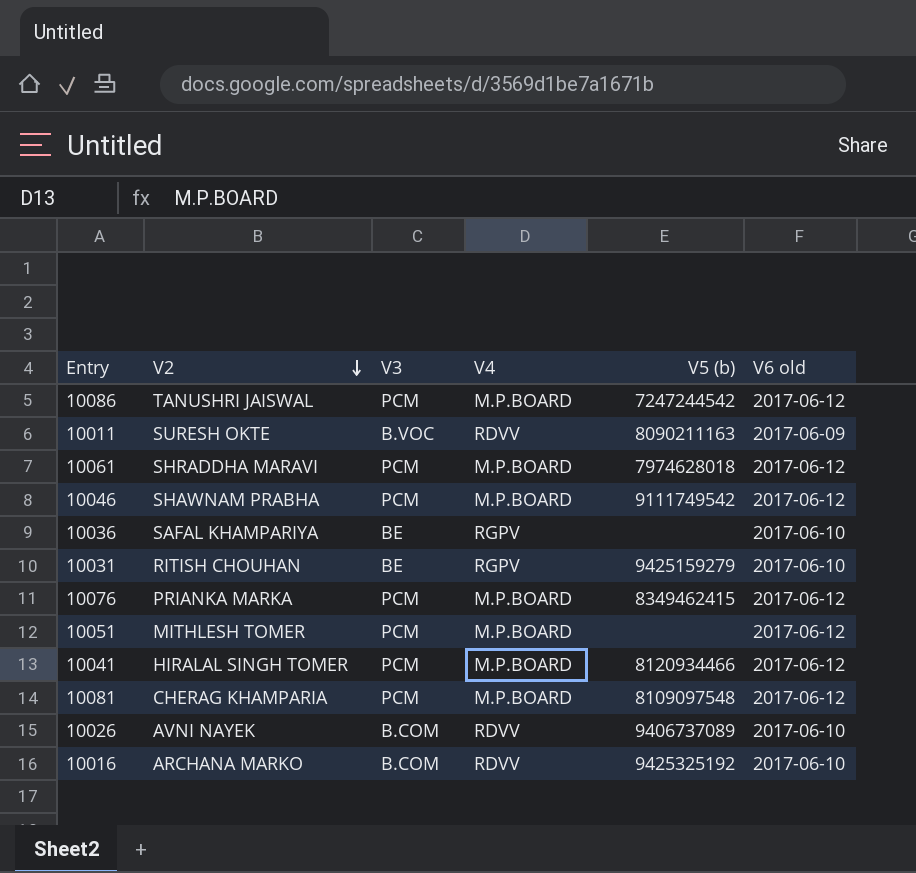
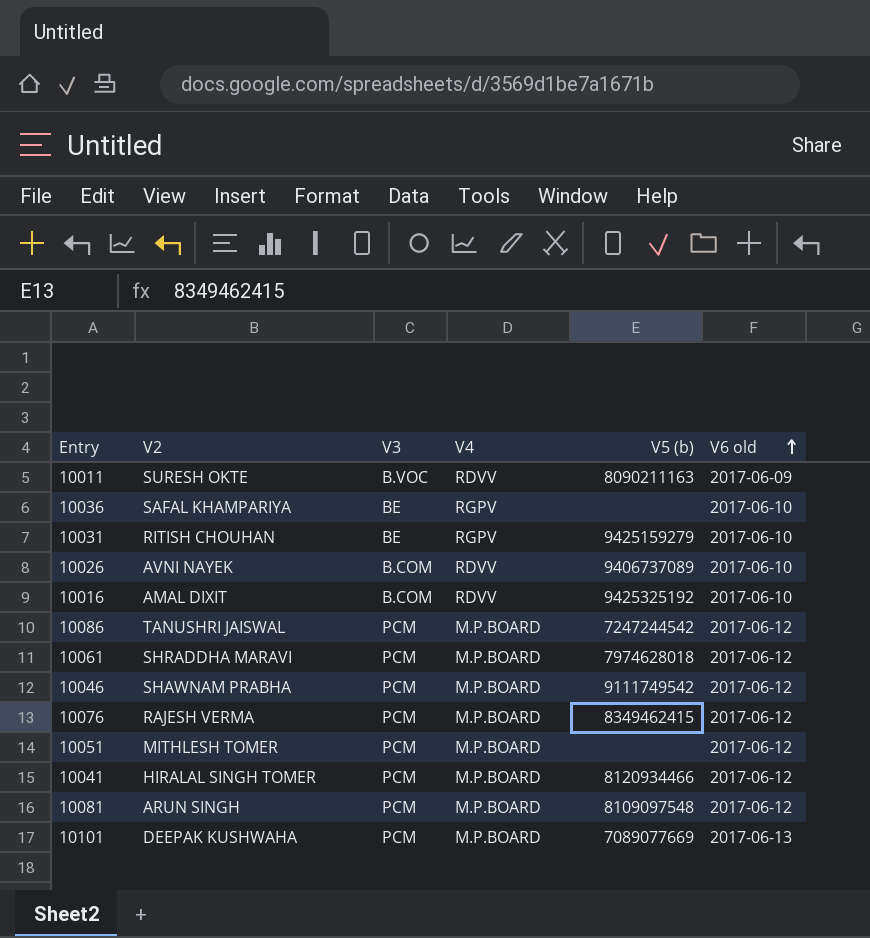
row order: V2 descending -> V6 old ascending
10016 | V2: ARCHANA MARKO -> AMAL DIXIT
10076 | V2: PRIANKA MARKA -> RAJESH VERMA
10081 | V2: CHERAG KHAMPARIA -> ARUN SINGH
row 10101: none -> DEEPAK KUSHWAHA | PCM | M.P.BOARD | 7089077669 | 2017-06-13

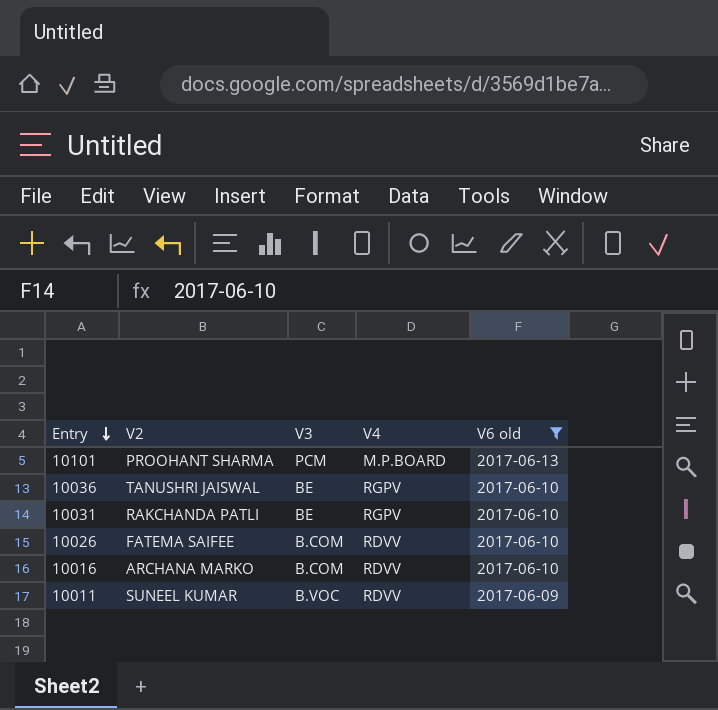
filter: none -> V6 old != 2017-06-12
row order: V6 old ascending -> Entry descending
column V5 (b) | position: 5 -> none
10101 | V2: DEEPAK KUSHWAHA -> PROOHANT SHARMA
10036 | V2: SAFAL KHAMPARIYA -> TANUSHRI JAISWAL
10031 | V2: RITISH CHOUHAN -> RAKCHANDA PATLI
10026 | V2: AVNI NAYEK -> FATEMA SAIFEE
10016 | V2: AMAL DIXIT -> ARCHANA MARKO
10011 | V2: SURESH OKTE -> SUNEEL KUMAR

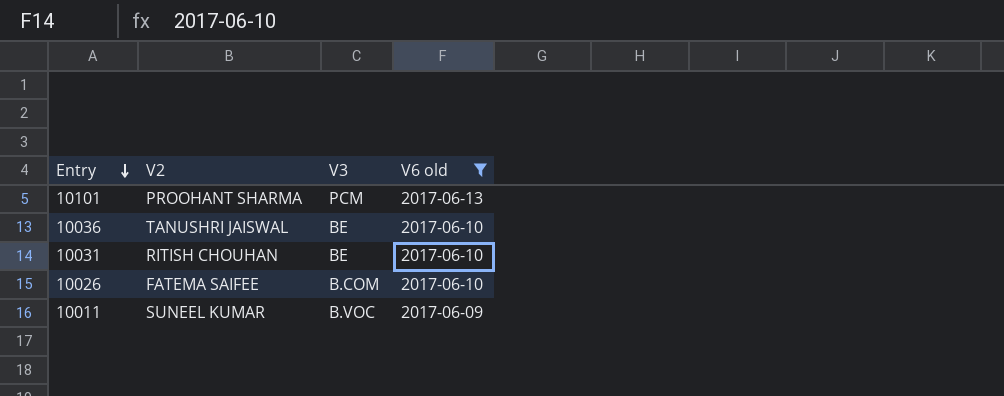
column V4 | position: 4 -> none
row 10016: ARCHANA MARKO | B.COM | RDVV | 2017-06-10 -> none
10031 | V2: RAKCHANDA PATLI -> RITISH CHOUHAN

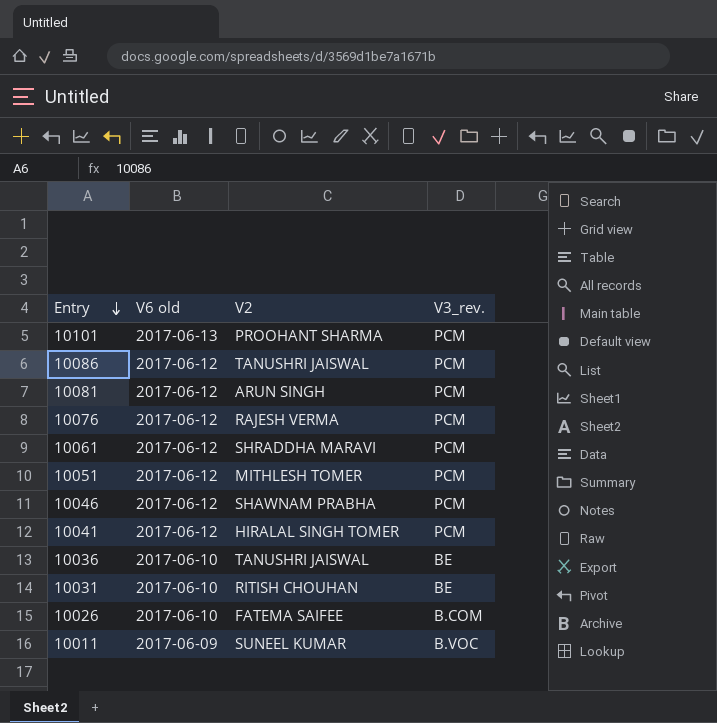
filter: V6 old != 2017-06-12 -> none
column V6 old | position: 4 -> 2
column name: V3 -> V3_rev.

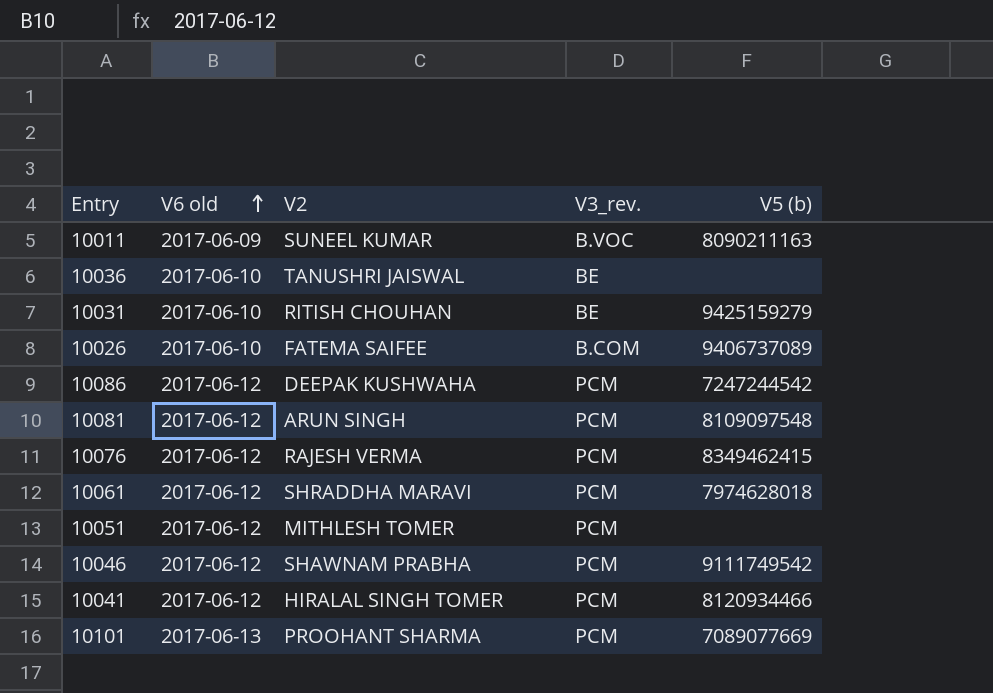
row order: Entry descending -> V6 old ascending
column V5 (b) | position: none -> 5
10086 | V2: TANUSHRI JAISWAL -> DEEPAK KUSHWAHA

